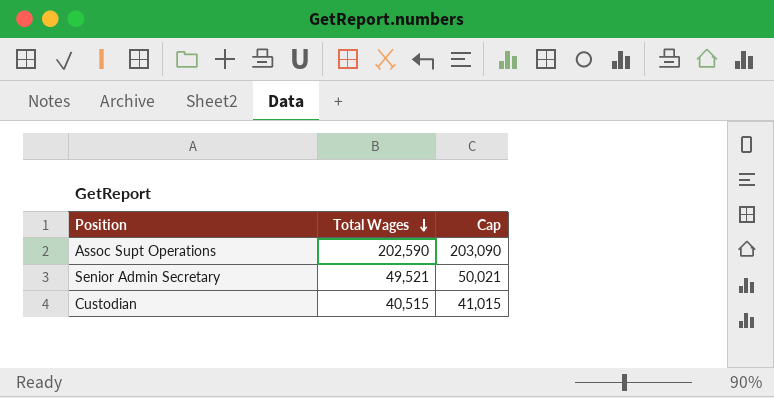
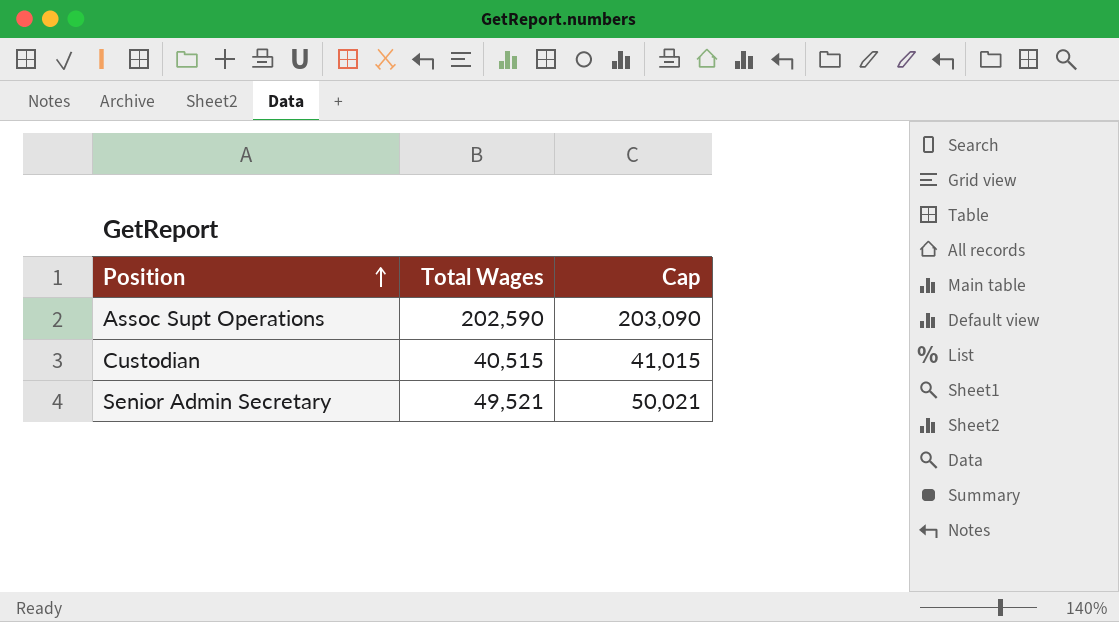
row order: Total Wages descending -> Position ascending

